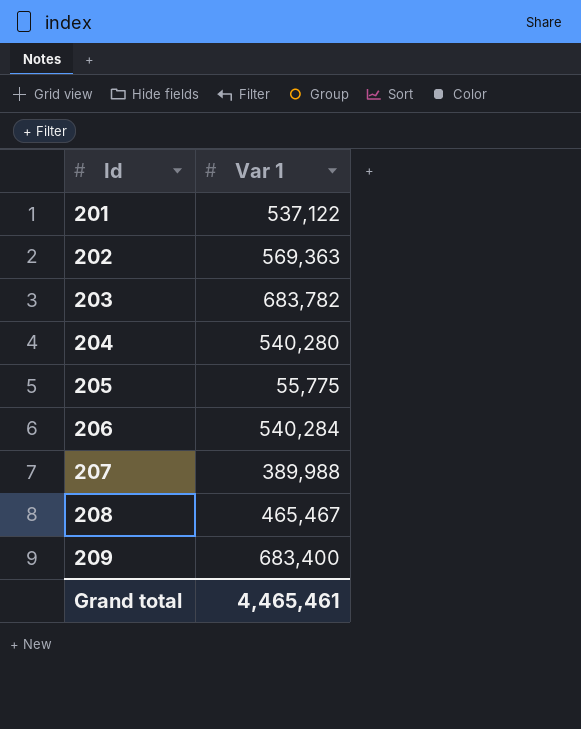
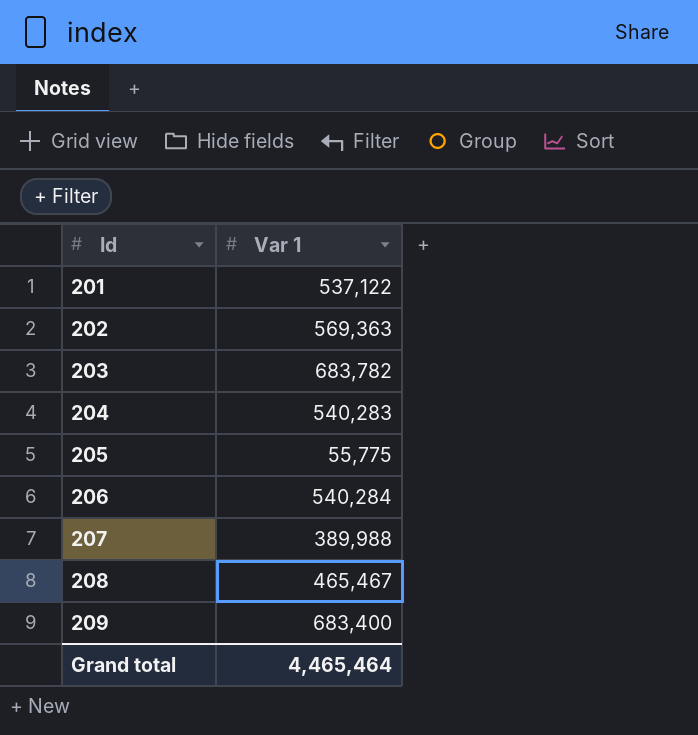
204 | Var 1: 540,280 -> 540,283
Grand total | Var 1: 4,465,461 -> 4,465,464

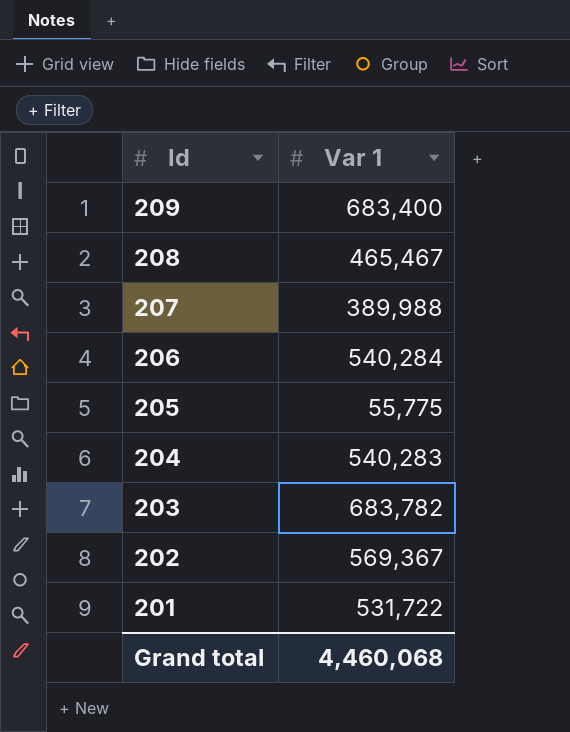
row order: Id ascending -> Id descending
202 | Var 1: 569,363 -> 569,367
201 | Var 1: 537,122 -> 531,722
Grand total | Var 1: 4,465,464 -> 4,460,068

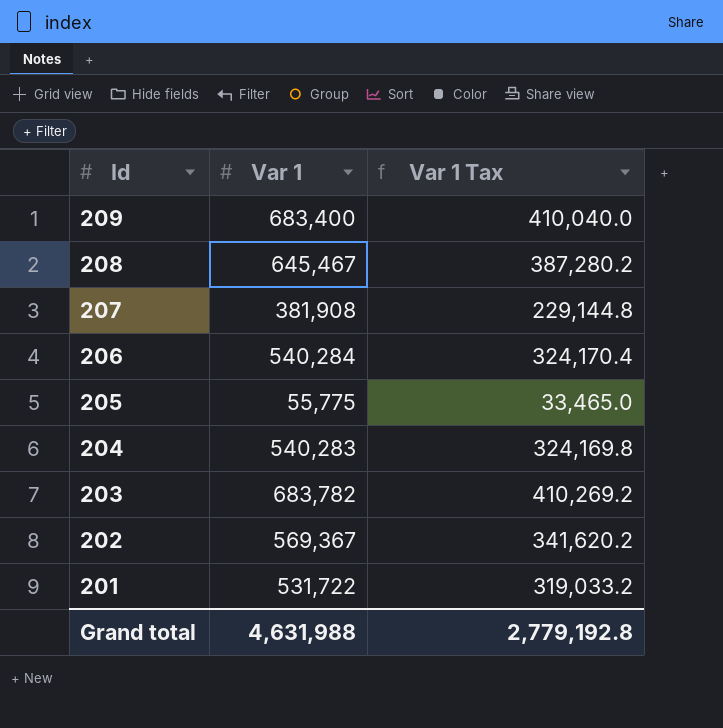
column Var 1 Tax | formula: none -> [Var 1] * 0.6
208 | Var 1: 465,467 -> 645,467
207 | Var 1: 389,988 -> 381,908
Grand total | Var 1: 4,460,068 -> 4,631,988

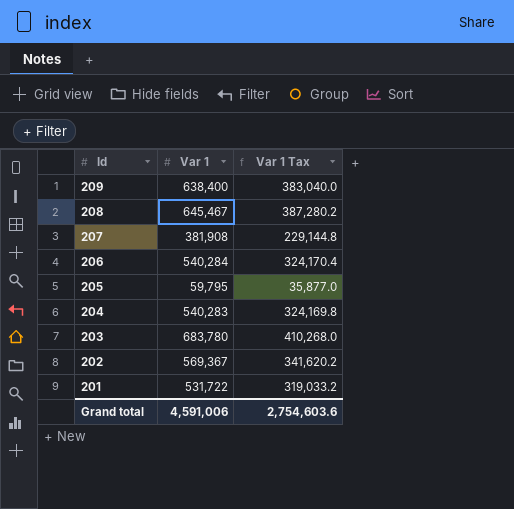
209 | Var 1: 683,400 -> 638,400
209 | Var 1 Tax: 410,040.0 -> 383,040.0
205 | Var 1: 55,775 -> 59,795
205 | Var 1 Tax: 33,465.0 -> 35,877.0
203 | Var 1: 683,782 -> 683,780
203 | Var 1 Tax: 410,269.2 -> 410,268.0
Grand total | Var 1: 4,631,988 -> 4,591,006
Grand total | Var 1 Tax: 2,779,192.8 -> 2,754,603.6

